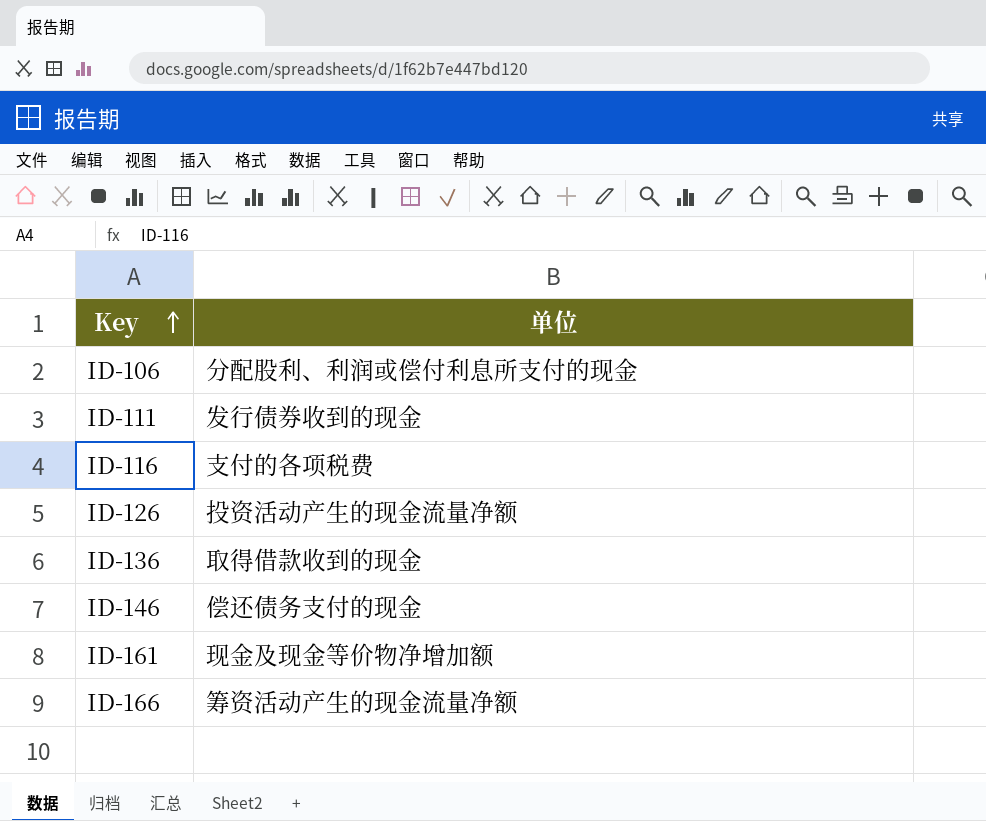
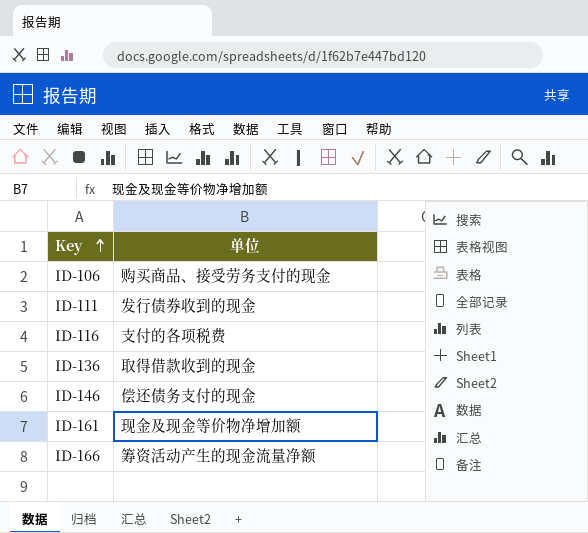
row ID-126: 投资活动产生的现金流量净额 -> none
ID-106 | 单位: 分配股利、利润或偿付利息所支付的现金 -> 购买商品、接受劳务支付的现金

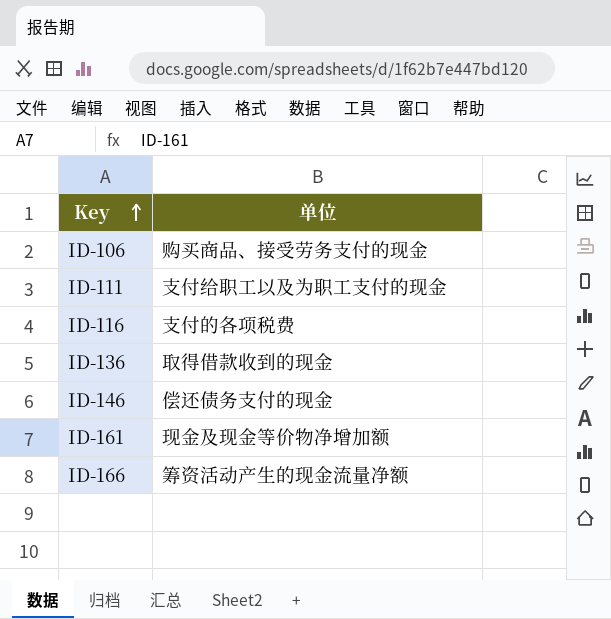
ID-111 | 单位: 发行债券收到的现金 -> 支付给职工以及为职工支付的现金

